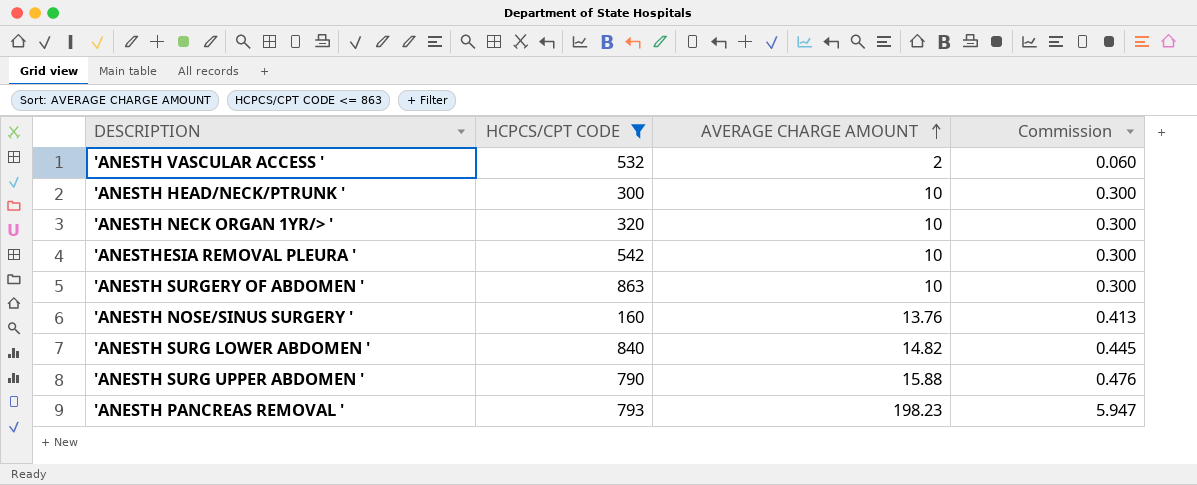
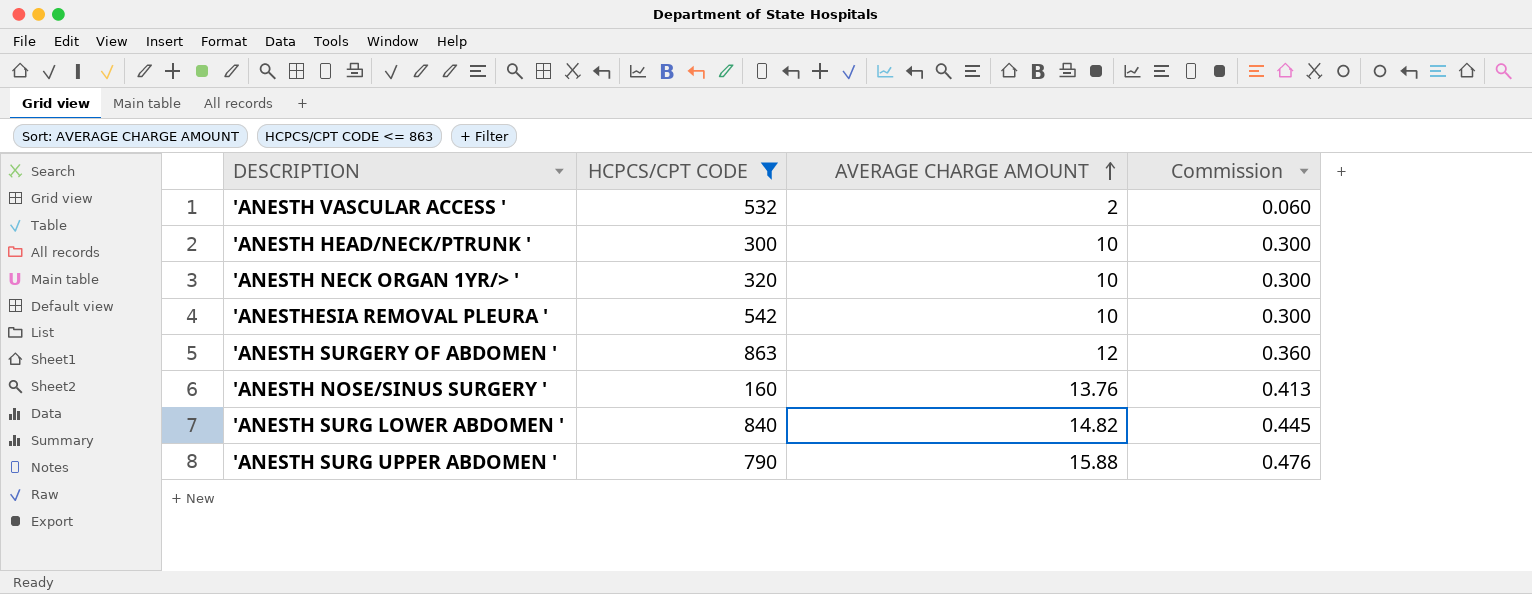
row 'ANESTH PANCREAS REMOVAL ': 793 | 198.23 | 5.947 -> none
'ANESTH SURGERY OF ABDOMEN ' | AVERAGE CHARGE AMOUNT: 10 -> 12
'ANESTH SURGERY OF ABDOMEN ' | Commission: 0.300 -> 0.360

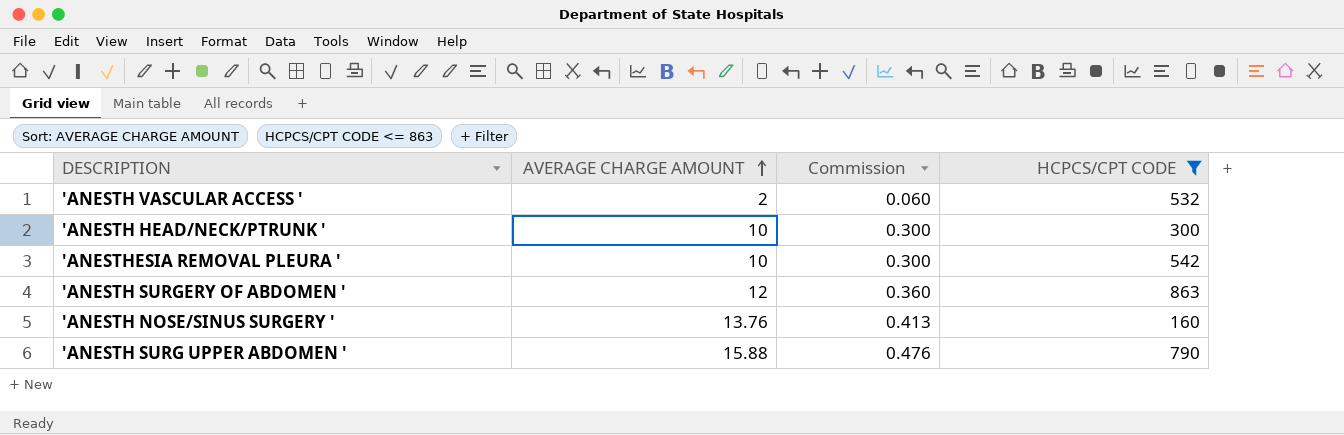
column HCPCS/CPT CODE | position: 2 -> 4
row 'ANESTH NECK ORGAN 1YR/> ': 320 | 10 | 0.300 -> none
row 'ANESTH SURG LOWER ABDOMEN ': 840 | 14.82 | 0.445 -> none

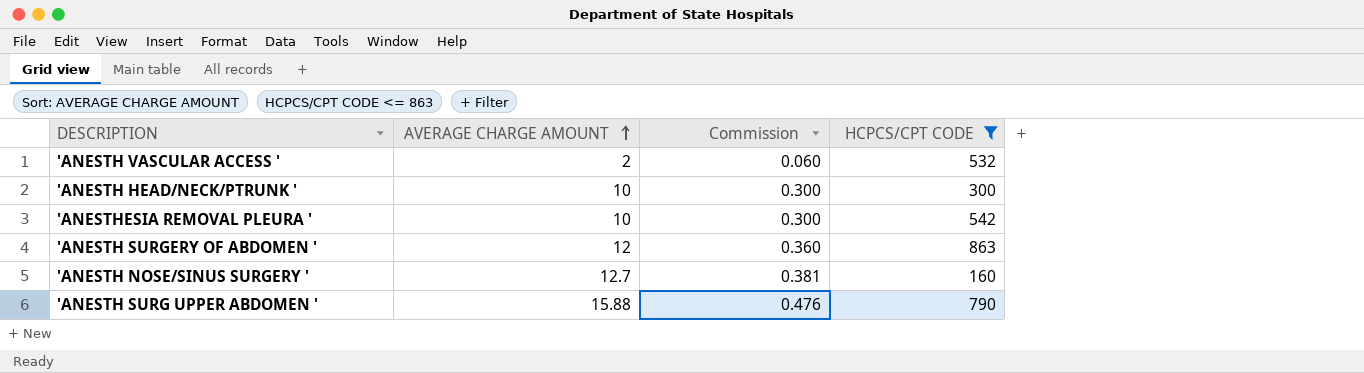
'ANESTH NOSE/SINUS SURGERY ' | AVERAGE CHARGE AMOUNT: 13.76 -> 12.7
'ANESTH NOSE/SINUS SURGERY ' | Commission: 0.413 -> 0.381

